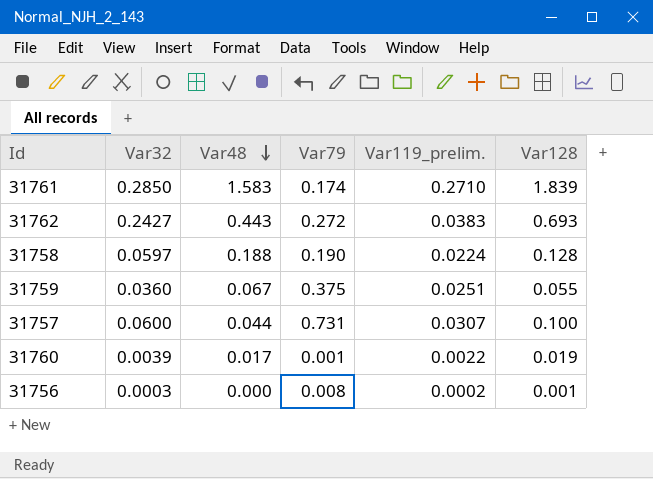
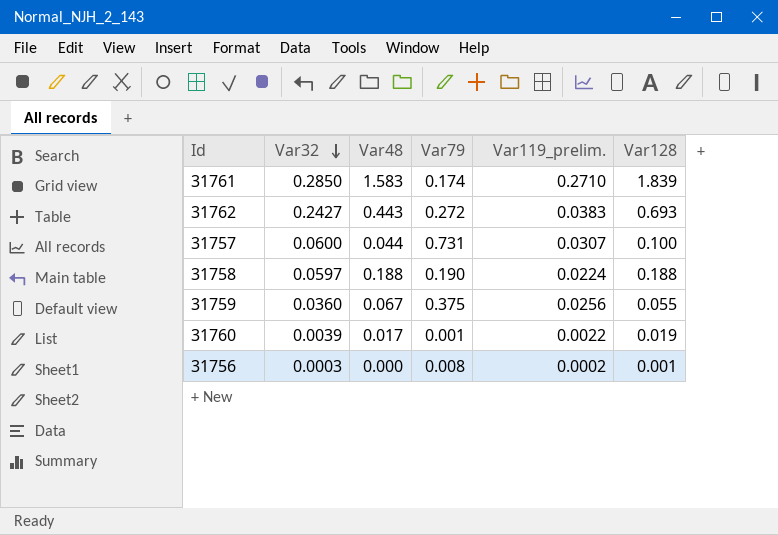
row order: Var48 descending -> Var32 descending
31758 | Var128: 0.128 -> 0.188
31759 | Var119_prelim.: 0.0251 -> 0.0256

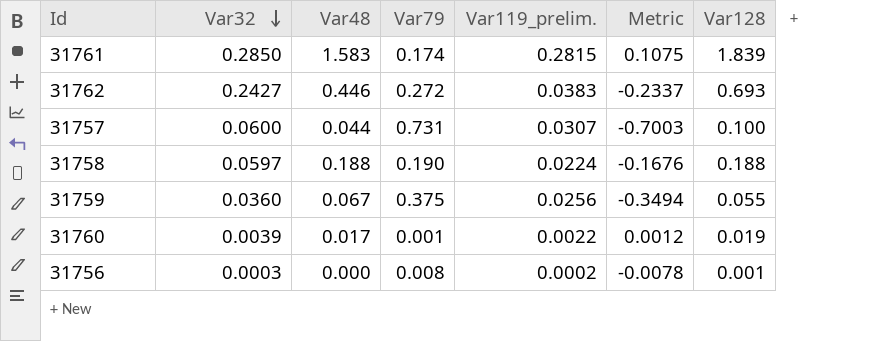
column Metric | formula: none -> [Var119_prelim.] - [Var79]
31761 | Var119_prelim.: 0.2710 -> 0.2815
31762 | Var48: 0.443 -> 0.446

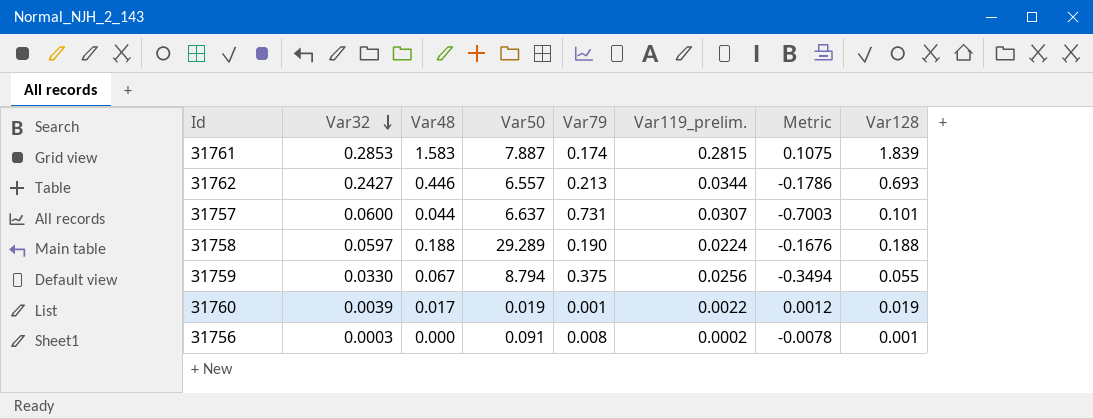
column Var50 | position: none -> 4
31761 | Var32: 0.2850 -> 0.2853
31762 | Var79: 0.272 -> 0.213
31762 | Var119_prelim.: 0.0383 -> 0.0344
31762 | Metric: -0.2337 -> -0.1786
31757 | Var128: 0.100 -> 0.101
31759 | Var32: 0.0360 -> 0.0330

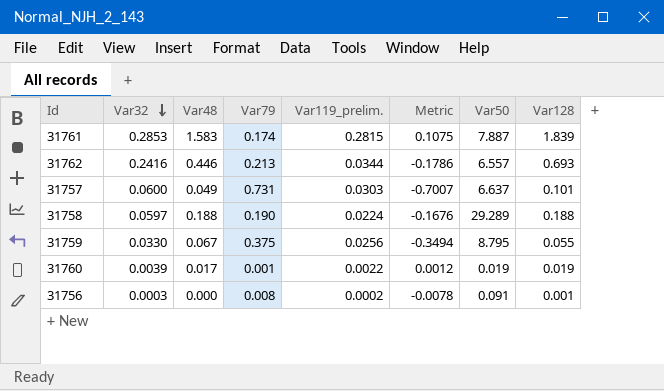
column Var50 | position: 4 -> 7
31762 | Var32: 0.2427 -> 0.2416
31757 | Var48: 0.044 -> 0.049
31757 | Var119_prelim.: 0.0307 -> 0.0303
31757 | Metric: -0.7003 -> -0.7007
31759 | Var50: 8.794 -> 8.795

